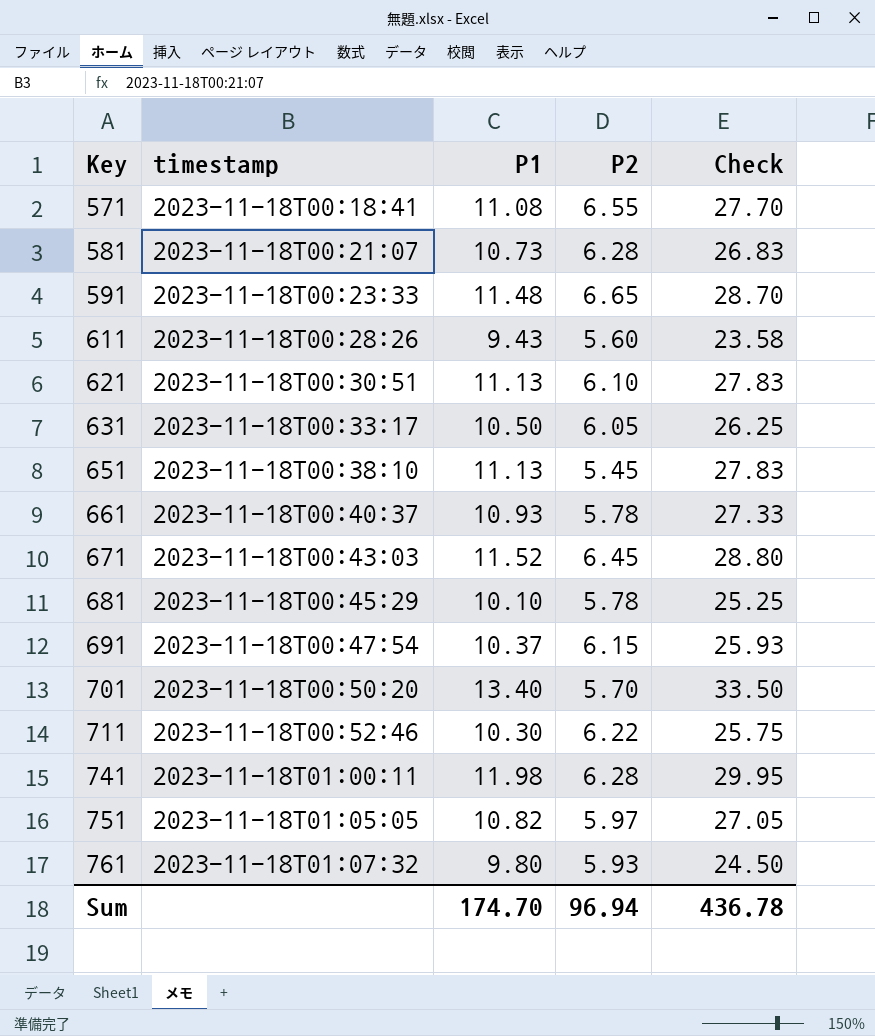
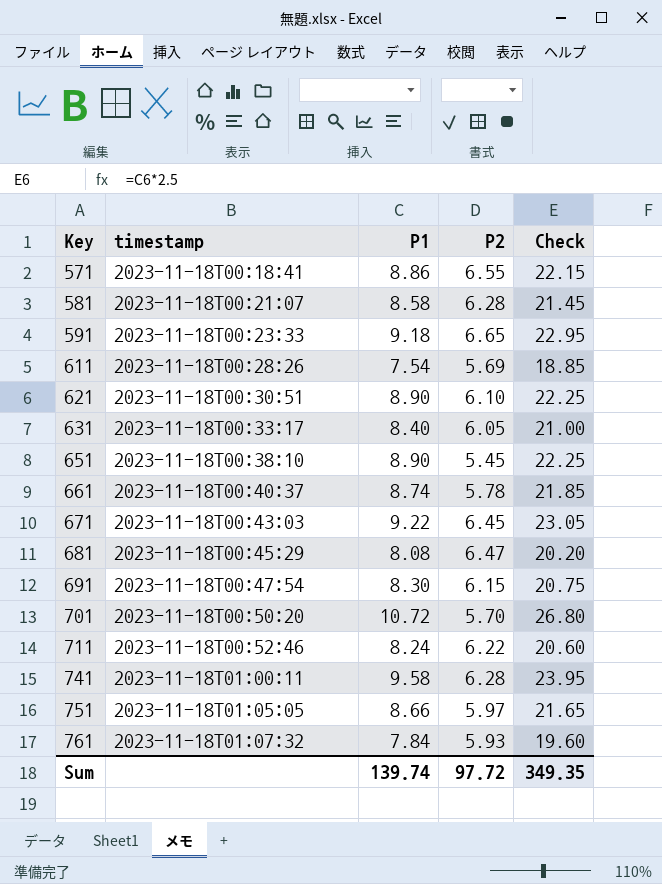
571 | P1: 11.08 -> 8.86
571 | Check: 27.70 -> 22.15
581 | P1: 10.73 -> 8.58
581 | Check: 26.83 -> 21.45
591 | P1: 11.48 -> 9.18
591 | Check: 28.70 -> 22.95
611 | P1: 9.43 -> 7.54
611 | P2: 5.60 -> 5.69
611 | Check: 23.58 -> 18.85
621 | P1: 11.13 -> 8.90
621 | Check: 27.83 -> 22.25
631 | P1: 10.50 -> 8.40
631 | Check: 26.25 -> 21.00
651 | P1: 11.13 -> 8.90
651 | Check: 27.83 -> 22.25
661 | P1: 10.93 -> 8.74
661 | Check: 27.33 -> 21.85
671 | P1: 11.52 -> 9.22
671 | Check: 28.80 -> 23.05
681 | P1: 10.10 -> 8.08
681 | P2: 5.78 -> 6.47
681 | Check: 25.25 -> 20.20
691 | P1: 10.37 -> 8.30
691 | Check: 25.93 -> 20.75
701 | P1: 13.40 -> 10.72
701 | Check: 33.50 -> 26.80
711 | P1: 10.30 -> 8.24
711 | Check: 25.75 -> 20.60
741 | P1: 11.98 -> 9.58
741 | Check: 29.95 -> 23.95
751 | P1: 10.82 -> 8.66
751 | Check: 27.05 -> 21.65
761 | P1: 9.80 -> 7.84
761 | Check: 24.50 -> 19.60
Sum | P1: 174.70 -> 139.74
Sum | P2: 96.94 -> 97.72
Sum | Check: 436.78 -> 349.35

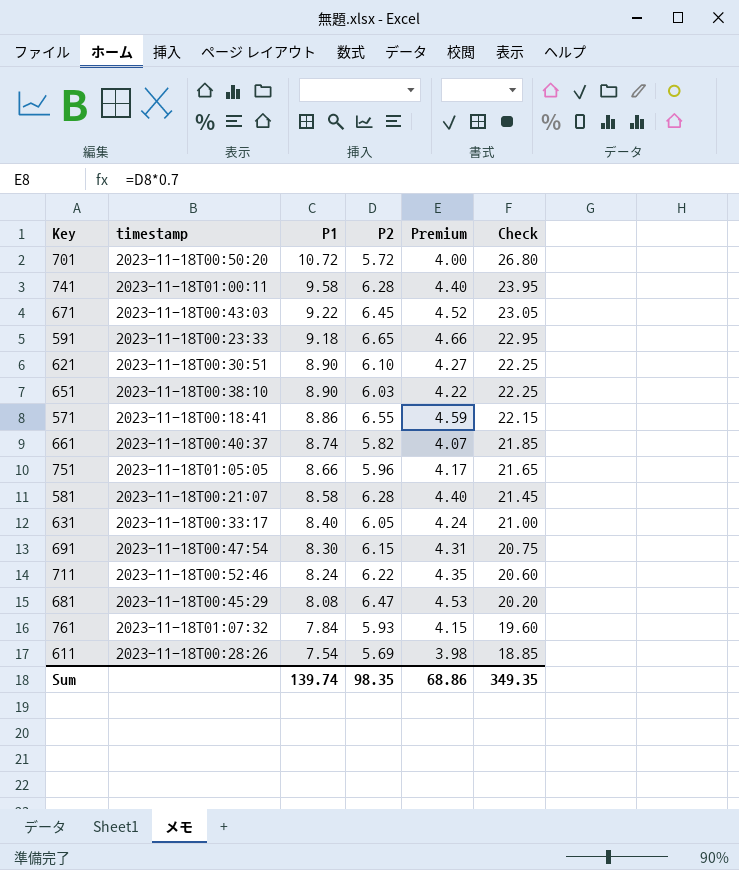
row order: Key ascending -> P1 descending
column Premium | formula: none -> [P2] * 0.7
701 | P2: 5.70 -> 5.72
651 | P2: 5.45 -> 6.03
661 | P2: 5.78 -> 5.82
751 | P2: 5.97 -> 5.96
Sum | P2: 97.72 -> 98.35

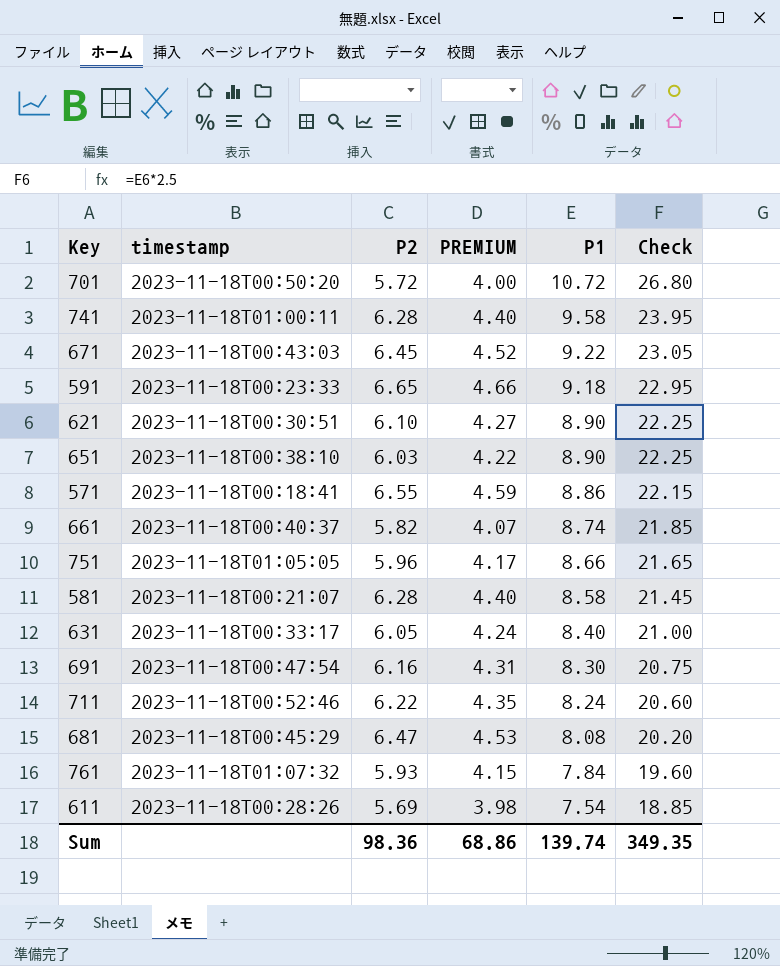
column name: Premium -> PREMIUM
column P1 | position: 3 -> 5
691 | P2: 6.15 -> 6.16
Sum | P2: 98.35 -> 98.36

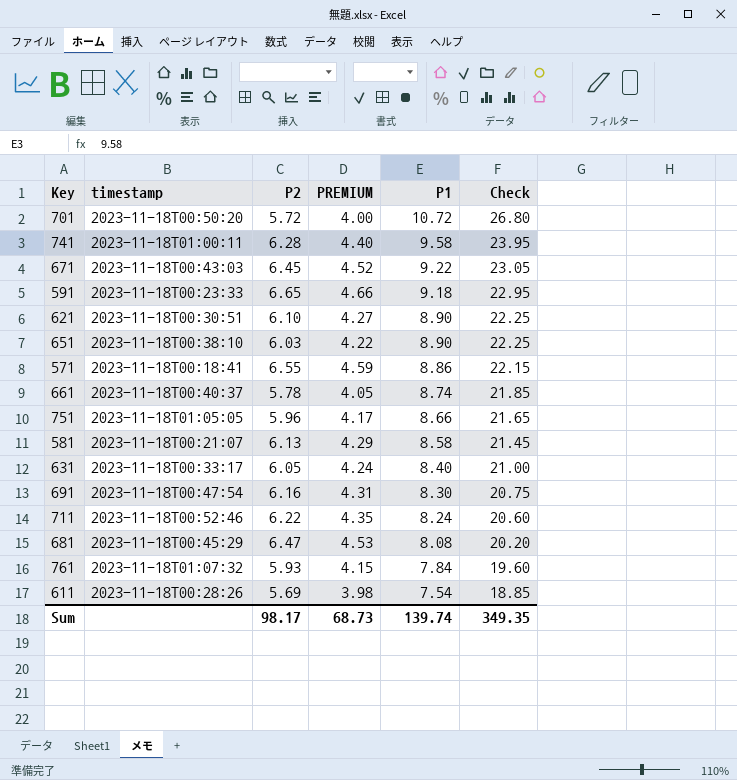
661 | P2: 5.82 -> 5.78
661 | PREMIUM: 4.07 -> 4.05
581 | P2: 6.28 -> 6.13
581 | PREMIUM: 4.40 -> 4.29
Sum | P2: 98.36 -> 98.17
Sum | PREMIUM: 68.86 -> 68.73

